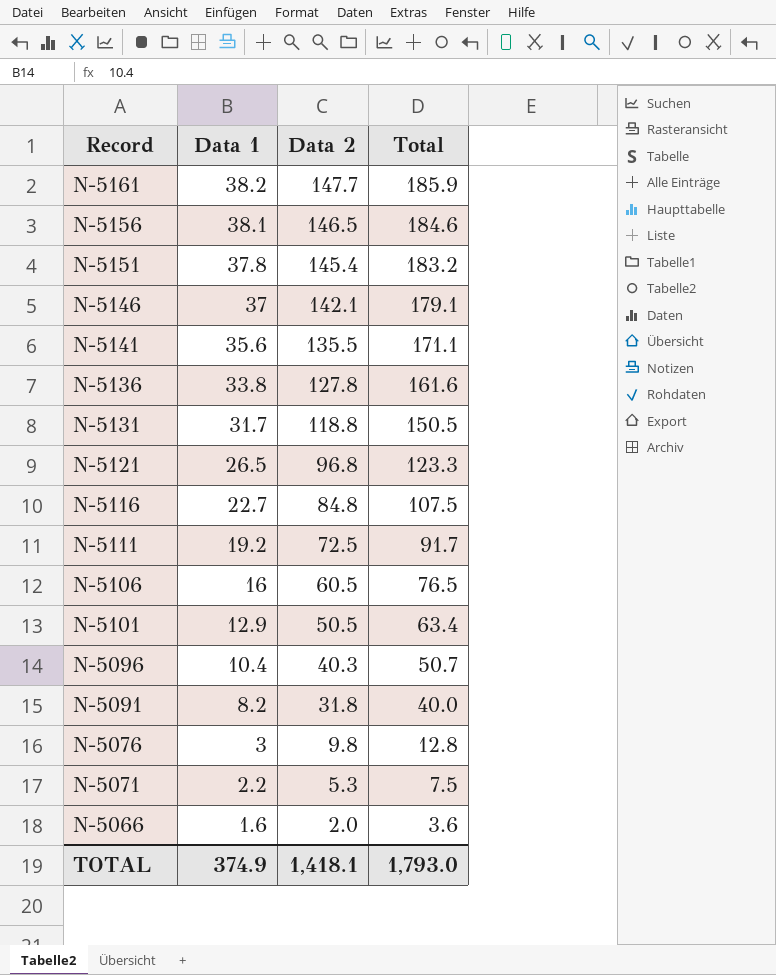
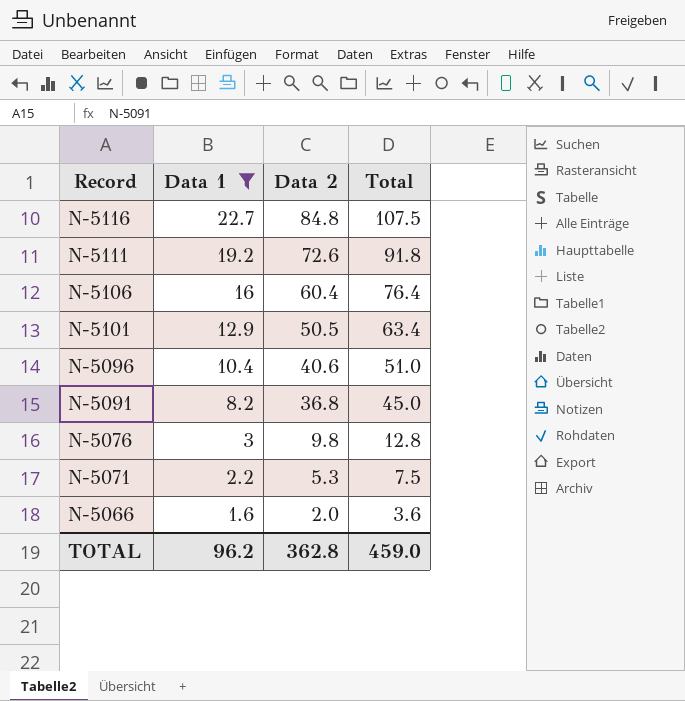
filter: none -> Data 1 <= 22.7
N-5111 | Data 2: 72.5 -> 72.6
N-5111 | Total: 91.7 -> 91.8
N-5106 | Data 2: 60.5 -> 60.4
N-5106 | Total: 76.5 -> 76.4
N-5096 | Data 2: 40.3 -> 40.6
N-5096 | Total: 50.7 -> 51.0
N-5091 | Data 2: 31.8 -> 36.8
N-5091 | Total: 40.0 -> 45.0
TOTAL | Data 1: 374.9 -> 96.2
TOTAL | Data 2: 1,418.1 -> 362.8
TOTAL | Total: 1,793.0 -> 459.0

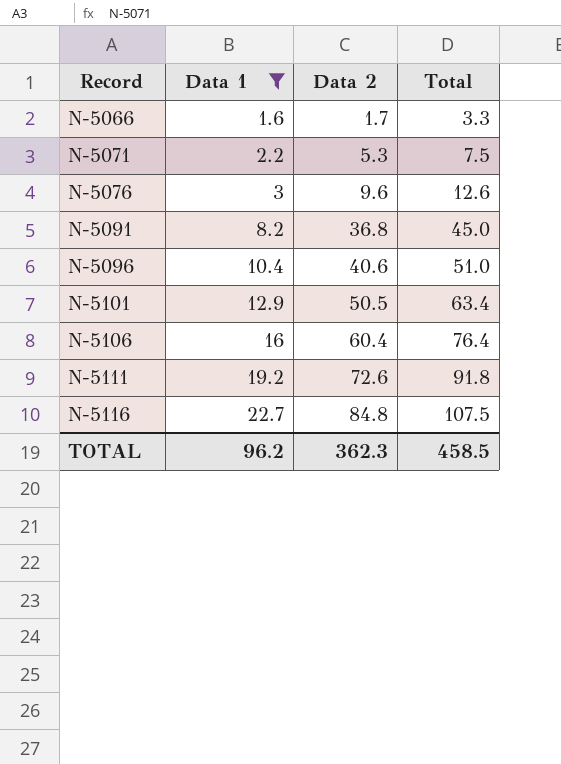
row order: Record descending -> Record ascending
N-5066 | Data 2: 2.0 -> 1.7
N-5066 | Total: 3.6 -> 3.3
N-5076 | Data 2: 9.8 -> 9.6
N-5076 | Total: 12.8 -> 12.6
TOTAL | Data 2: 362.8 -> 362.3
TOTAL | Total: 459.0 -> 458.5

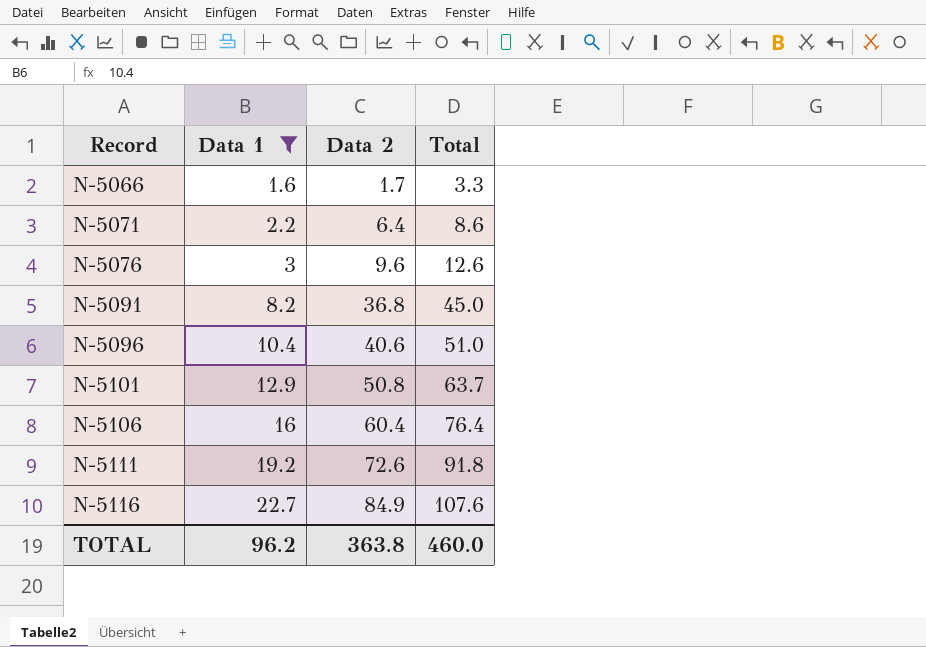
N-5071 | Data 2: 5.3 -> 6.4
N-5071 | Total: 7.5 -> 8.6
N-5101 | Data 2: 50.5 -> 50.8
N-5101 | Total: 63.4 -> 63.7
N-5116 | Data 2: 84.8 -> 84.9
N-5116 | Total: 107.5 -> 107.6
TOTAL | Data 2: 362.3 -> 363.8
TOTAL | Total: 458.5 -> 460.0

